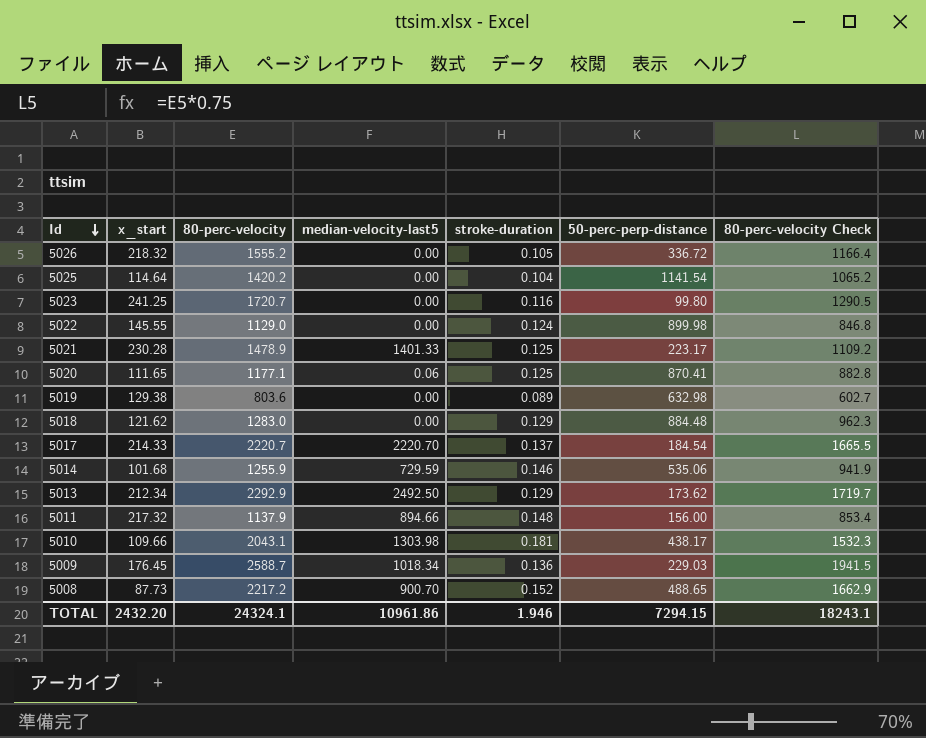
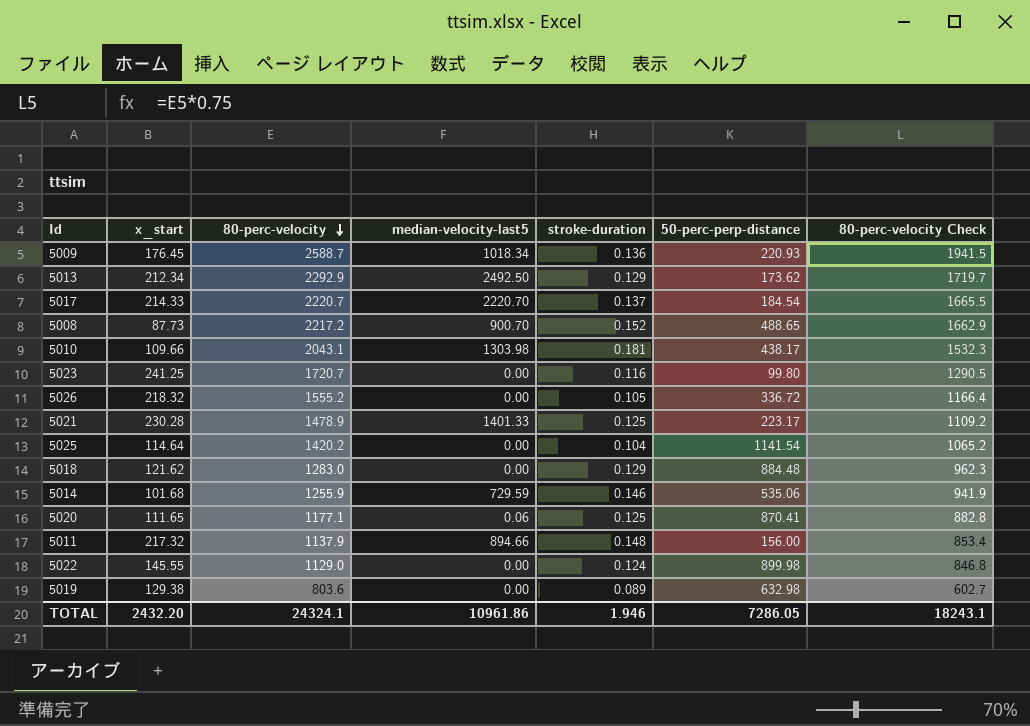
row order: Id descending -> 80-perc-velocity descending
5009 | 50-perc-perp-distance: 229.03 -> 220.93
TOTAL | 50-perc-perp-distance: 7294.15 -> 7286.05

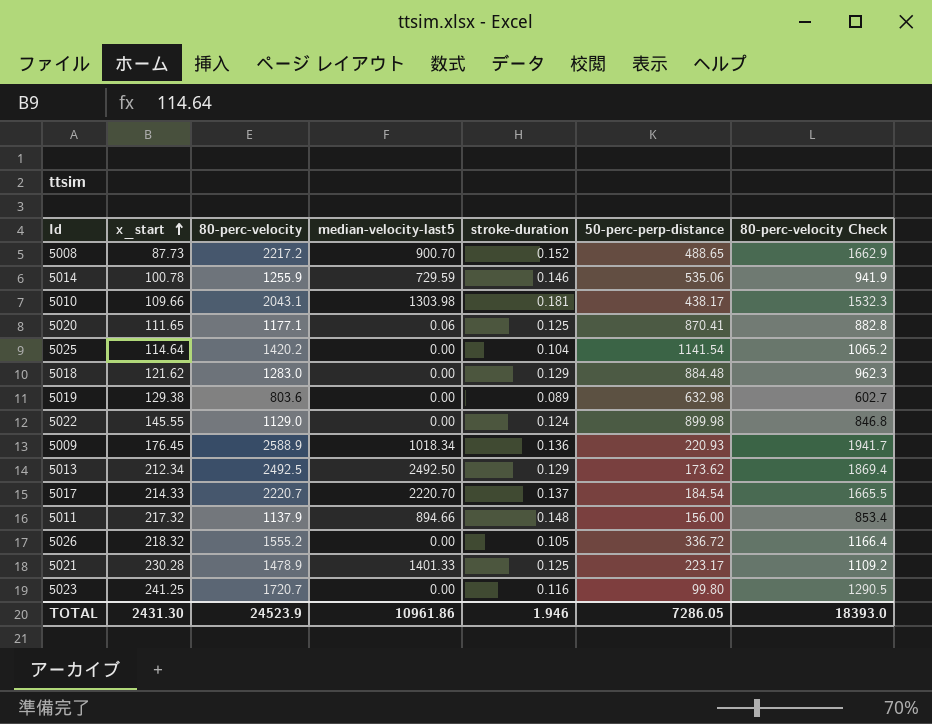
row order: 80-perc-velocity descending -> x_start ascending
5014 | x_start: 101.68 -> 100.78
5009 | 80-perc-velocity: 2588.7 -> 2588.9
5009 | 80-perc-velocity Check: 1941.5 -> 1941.7
5013 | 80-perc-velocity: 2292.9 -> 2492.5
5013 | 80-perc-velocity Check: 1719.7 -> 1869.4
TOTAL | x_start: 2432.20 -> 2431.30
TOTAL | 80-perc-velocity: 24324.1 -> 24523.9
TOTAL | 80-perc-velocity Check: 18243.1 -> 18393.0

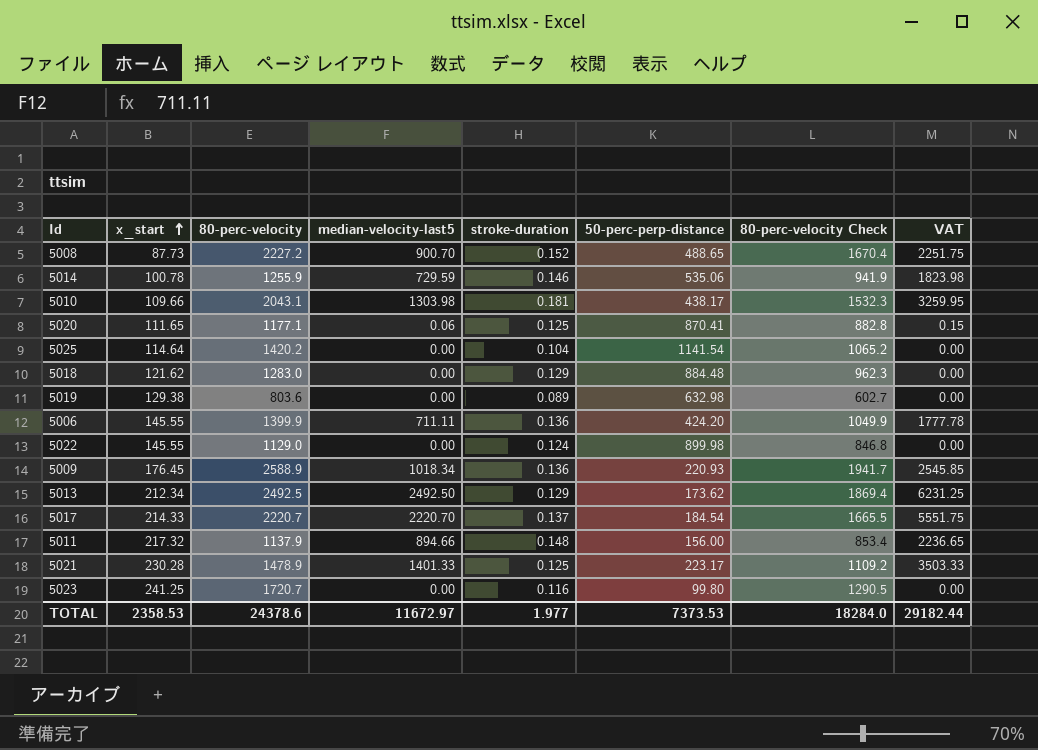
column VAT | formula: none -> [median-velocity-last5] * 2.5
row 5026: 218.32 | 1555.2 | 0.00 | 0.105 | 336.72 | 1166.4 -> none
5008 | 80-perc-velocity: 2217.2 -> 2227.2
5008 | 80-perc-velocity Check: 1662.9 -> 1670.4
row 5006: none -> 145.55 | 1399.9 | 711.11 | 0.136 | 424.20 | 1049.9 | 1777.78
TOTAL | x_start: 2431.30 -> 2358.53
TOTAL | 80-perc-velocity: 24523.9 -> 24378.6
TOTAL | median-velocity-last5: 10961.86 -> 11672.97
TOTAL | stroke-duration: 1.946 -> 1.977
TOTAL | 50-perc-perp-distance: 7286.05 -> 7373.53
TOTAL | 80-perc-velocity Check: 18393.0 -> 18284.0

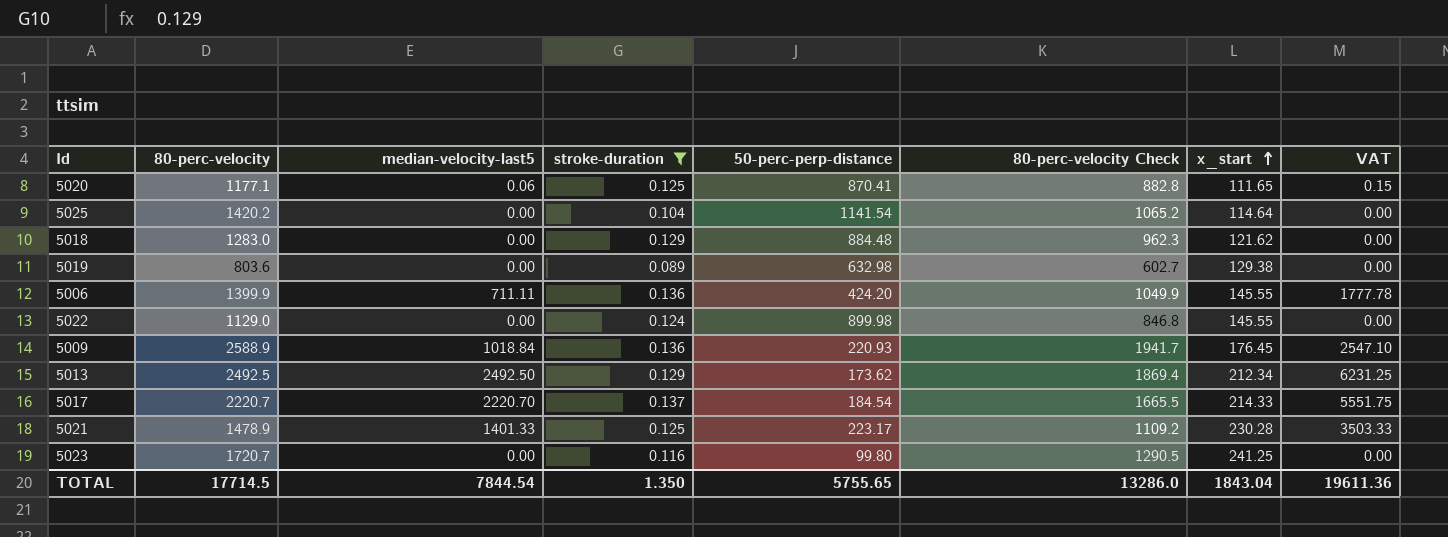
filter: none -> stroke-duration <= 0.137
column x_start | position: 2 -> 7
5009 | median-velocity-last5: 1018.34 -> 1018.84
5009 | VAT: 2545.85 -> 2547.10
TOTAL | 80-perc-velocity: 24378.6 -> 17714.5
TOTAL | median-velocity-last5: 11672.97 -> 7844.54
TOTAL | stroke-duration: 1.977 -> 1.350
TOTAL | 50-perc-perp-distance: 7373.53 -> 5755.65
TOTAL | 80-perc-velocity Check: 18284.0 -> 13286.0
TOTAL | x_start: 2358.53 -> 1843.04
TOTAL | VAT: 29182.44 -> 19611.36

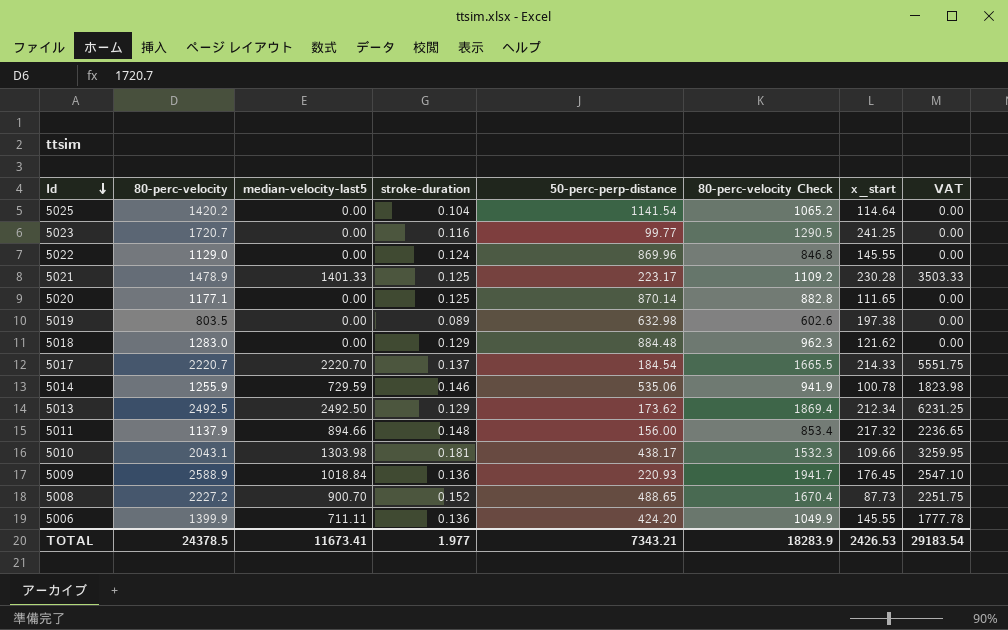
filter: stroke-duration <= 0.137 -> none
row order: x_start ascending -> Id descending
5023 | 50-perc-perp-distance: 99.80 -> 99.77
5022 | 50-perc-perp-distance: 899.98 -> 869.96
5020 | median-velocity-last5: 0.06 -> 0.00
5020 | 50-perc-perp-distance: 870.41 -> 870.14
5020 | VAT: 0.15 -> 0.00
5019 | 80-perc-velocity: 803.6 -> 803.5
5019 | 80-perc-velocity Check: 602.7 -> 602.6
5019 | x_start: 129.38 -> 197.38
TOTAL | 80-perc-velocity: 17714.5 -> 24378.5
TOTAL | median-velocity-last5: 7844.54 -> 11673.41
TOTAL | stroke-duration: 1.350 -> 1.977
TOTAL | 50-perc-perp-distance: 5755.65 -> 7343.21
TOTAL | 80-perc-velocity Check: 13286.0 -> 18283.9
TOTAL | x_start: 1843.04 -> 2426.53
TOTAL | VAT: 19611.36 -> 29183.54

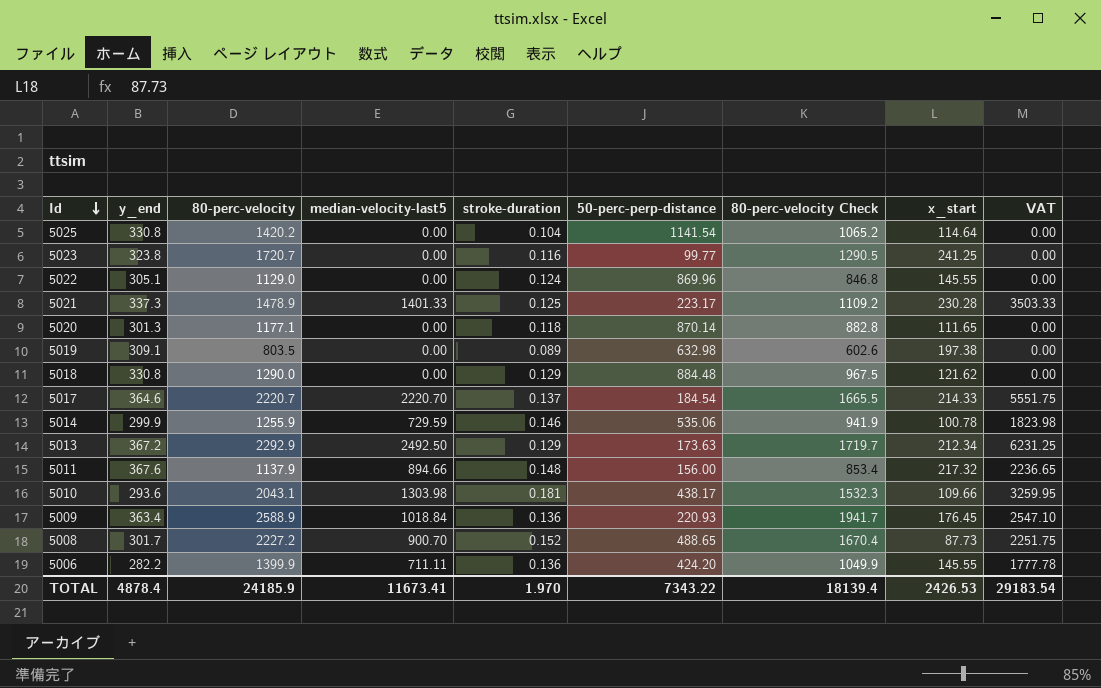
column y_end | position: none -> 2
5020 | stroke-duration: 0.125 -> 0.118
5018 | 80-perc-velocity: 1283.0 -> 1290.0
5018 | 80-perc-velocity Check: 962.3 -> 967.5
5013 | 80-perc-velocity: 2492.5 -> 2292.9
5013 | 50-perc-perp-distance: 173.62 -> 173.63
5013 | 80-perc-velocity Check: 1869.4 -> 1719.7
TOTAL | 80-perc-velocity: 24378.5 -> 24185.9
TOTAL | stroke-duration: 1.977 -> 1.970
TOTAL | 50-perc-perp-distance: 7343.21 -> 7343.22
TOTAL | 80-perc-velocity Check: 18283.9 -> 18139.4

